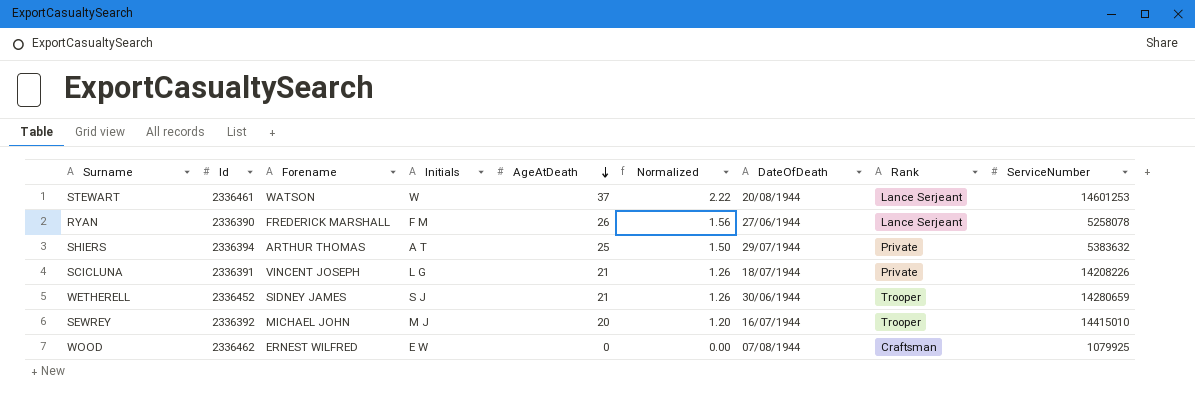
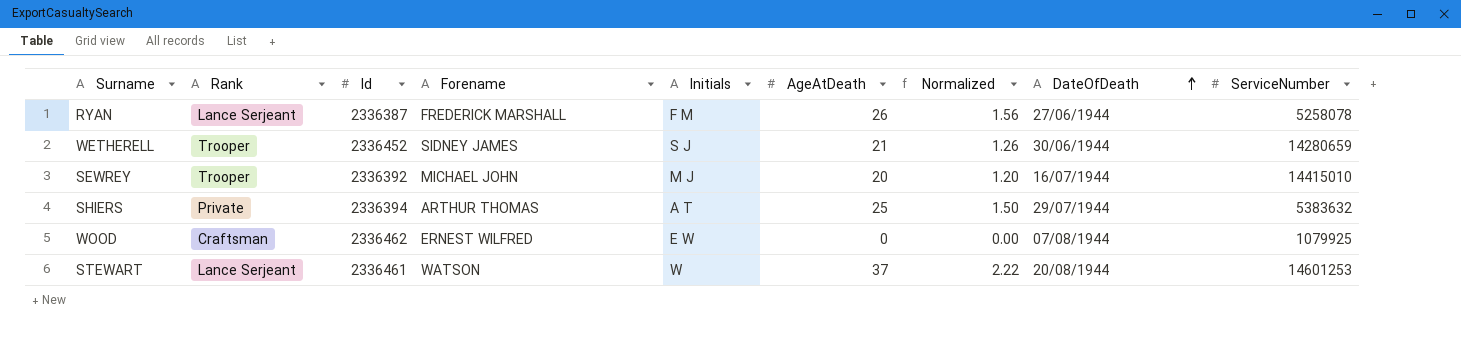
row order: AgeAtDeath descending -> DateOfDeath ascending
column Rank | position: 8 -> 2
row SCICLUNA: 2336391 | VINCENT JOSEPH | L G | 21 | 1.26 | 18/07/1944 | Private | 14208226 -> none
RYAN | Id: 2336390 -> 2336387

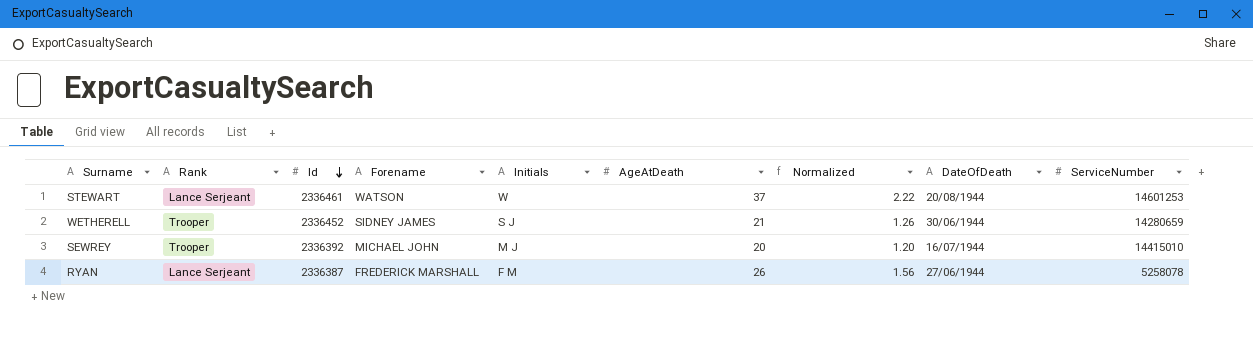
row order: DateOfDeath ascending -> Id descending
row SHIERS: Private | 2336394 | ARTHUR THOMAS | A T | 25 | 1.50 | 29/07/1944 | 5383632 -> none
row WOOD: Craftsman | 2336462 | ERNEST WILFRED | E W | 0 | 0.00 | 07/08/1944 | 1079925 -> none

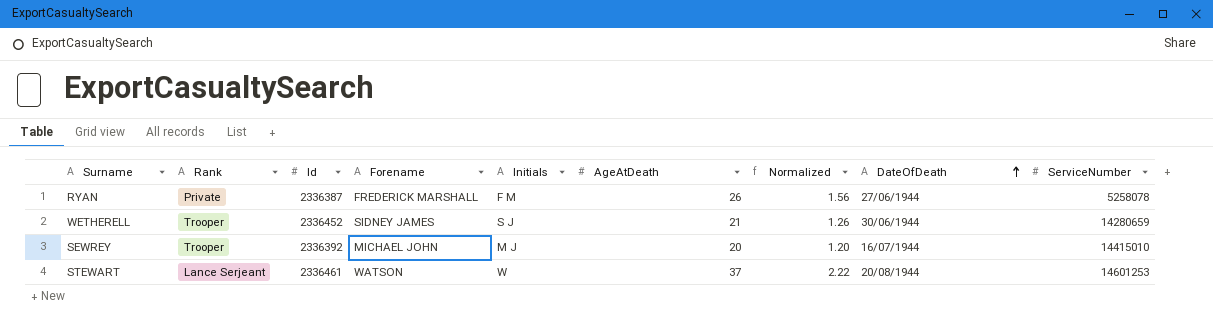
row order: Id descending -> DateOfDeath ascending
RYAN | Rank: Lance Serjeant -> Private

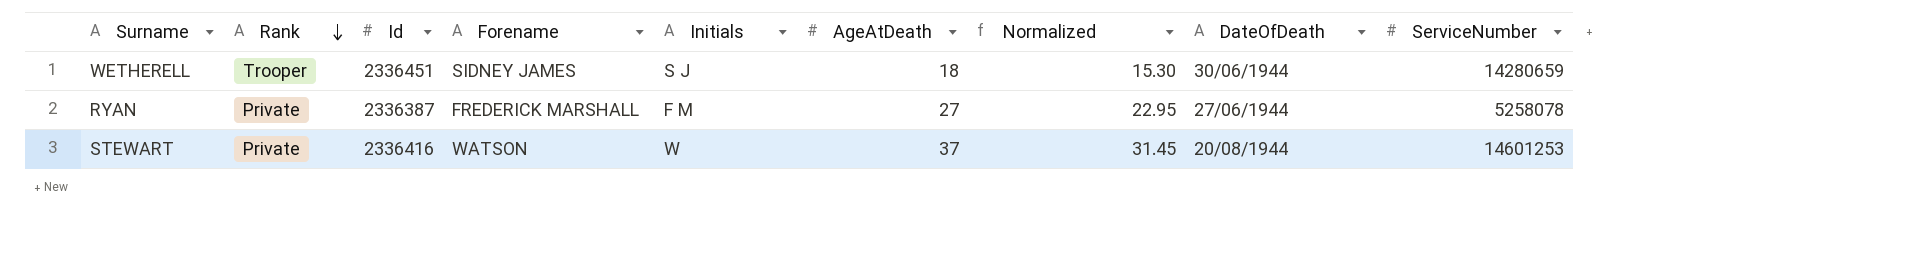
row order: DateOfDeath ascending -> Rank descending
column Normalized | formula: [AgeAtDeath] * 0.06 -> [AgeAtDeath] * 0.85
row SEWREY: Trooper | 2336392 | MICHAEL JOHN | M J | 20 | 1.20 | 16/07/1944 | 14415010 -> none
WETHERELL | Id: 2336452 -> 2336451
WETHERELL | AgeAtDeath: 21 -> 18
RYAN | AgeAtDeath: 26 -> 27
STEWART | Rank: Lance Serjeant -> Private
STEWART | Id: 2336461 -> 2336416

